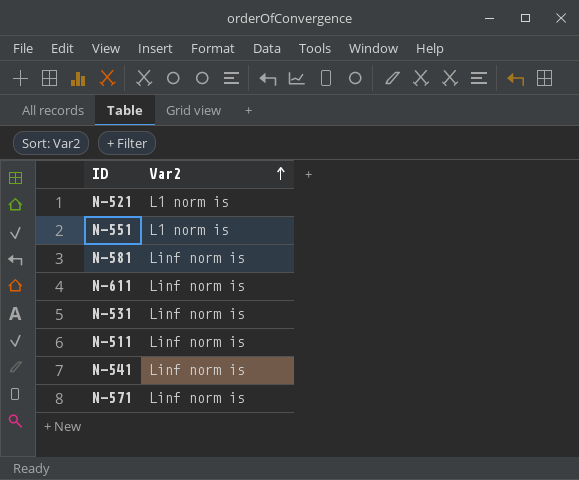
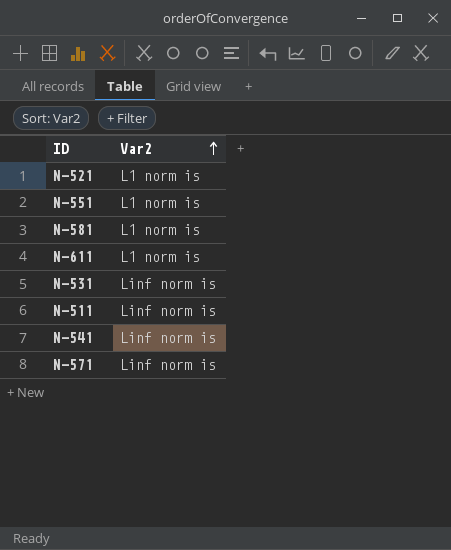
N-581 | Var2: Linf norm is -> L1 norm is
N-611 | Var2: Linf norm is -> L1 norm is

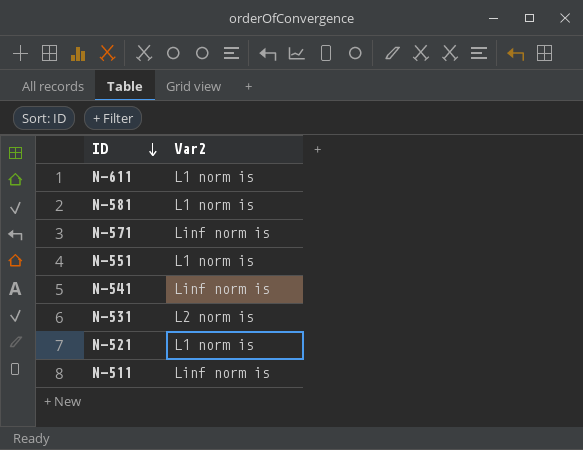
row order: Var2 ascending -> ID descending
N-531 | Var2: Linf norm is -> L2 norm is

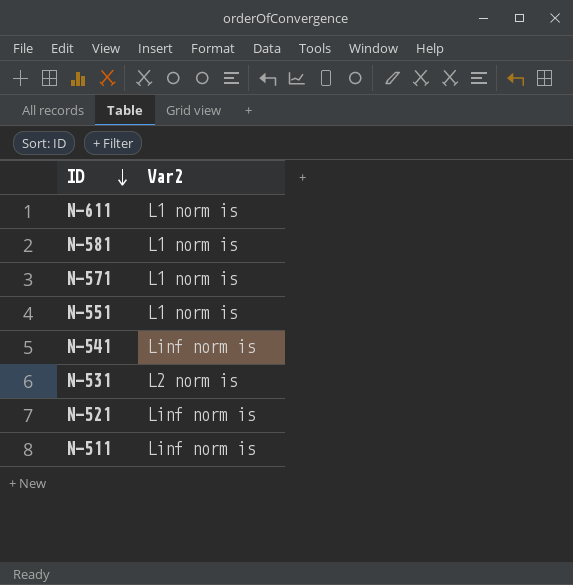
N-571 | Var2: Linf norm is -> L1 norm is
N-521 | Var2: L1 norm is -> Linf norm is

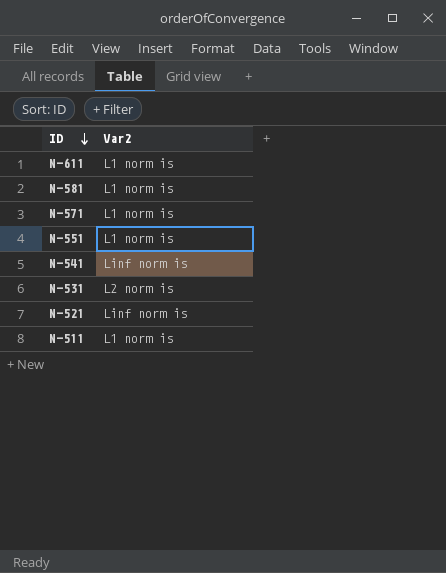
N-511 | Var2: Linf norm is -> L1 norm is

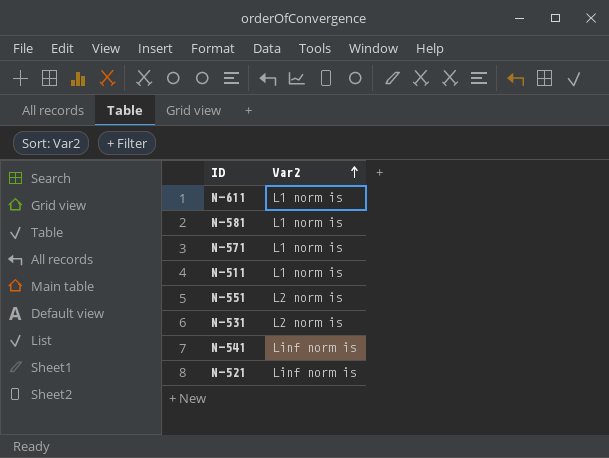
row order: ID descending -> Var2 ascending
N-551 | Var2: L1 norm is -> L2 norm is

